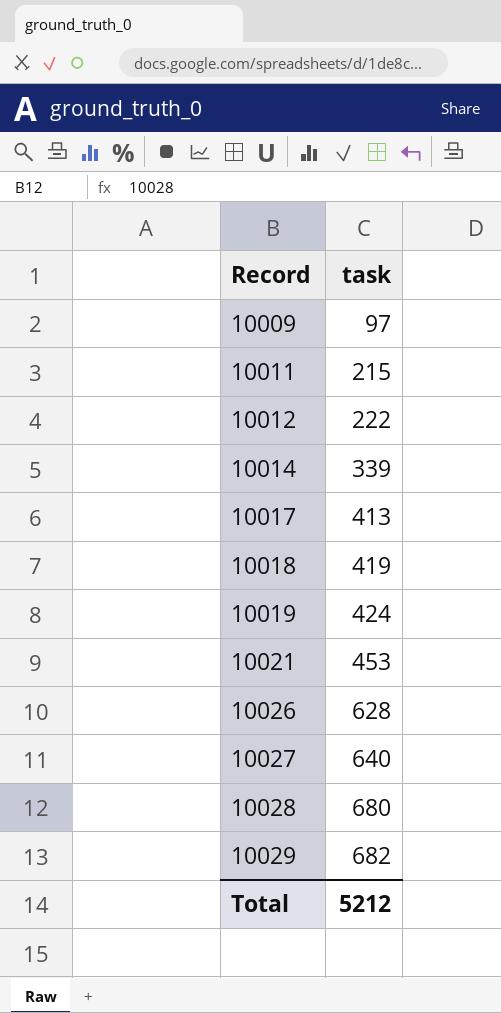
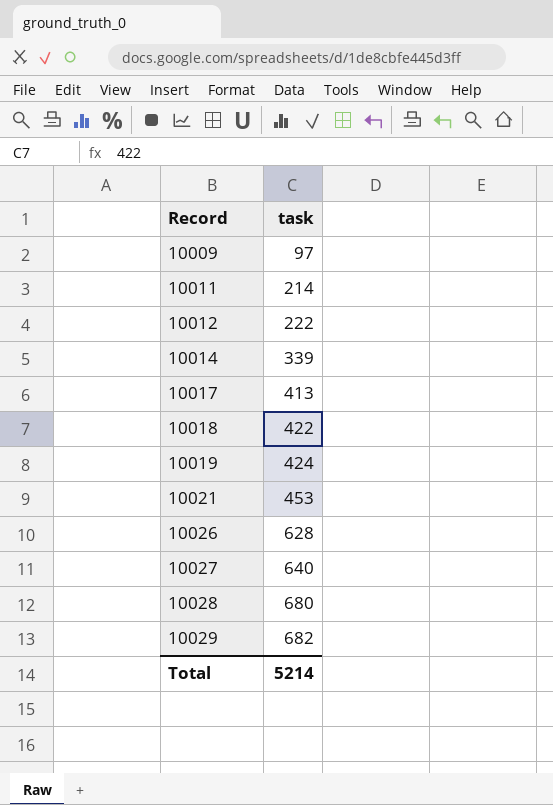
10011 | task: 215 -> 214
10018 | task: 419 -> 422
Total | task: 5212 -> 5214

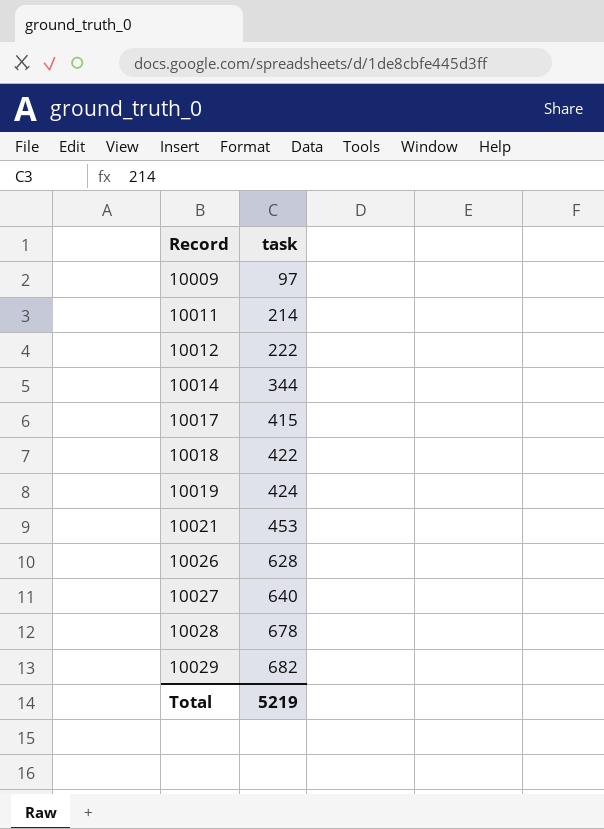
10014 | task: 339 -> 344
10017 | task: 413 -> 415
10028 | task: 680 -> 678
Total | task: 5214 -> 5219

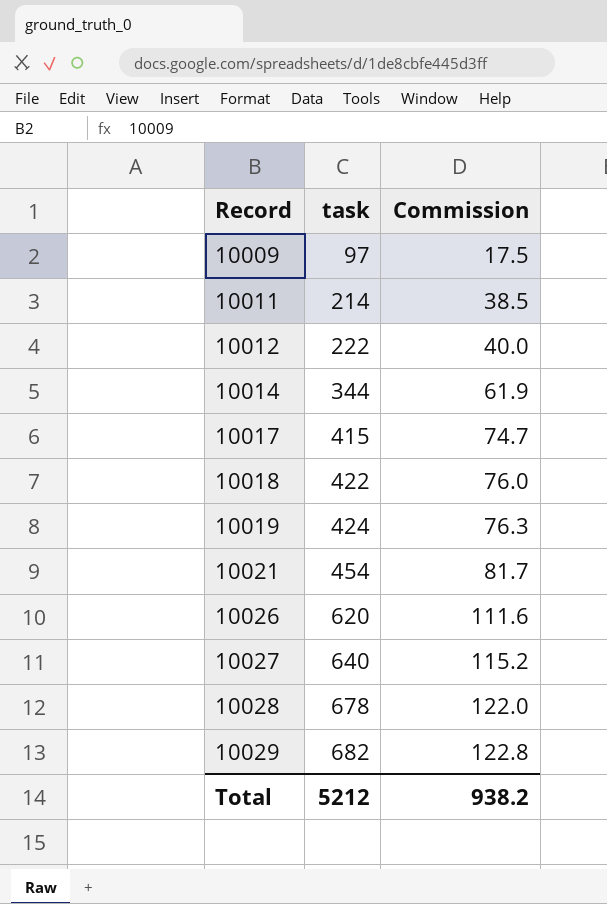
column Commission | formula: none -> [task] * 0.18
10021 | task: 453 -> 454
10026 | task: 628 -> 620
Total | task: 5219 -> 5212

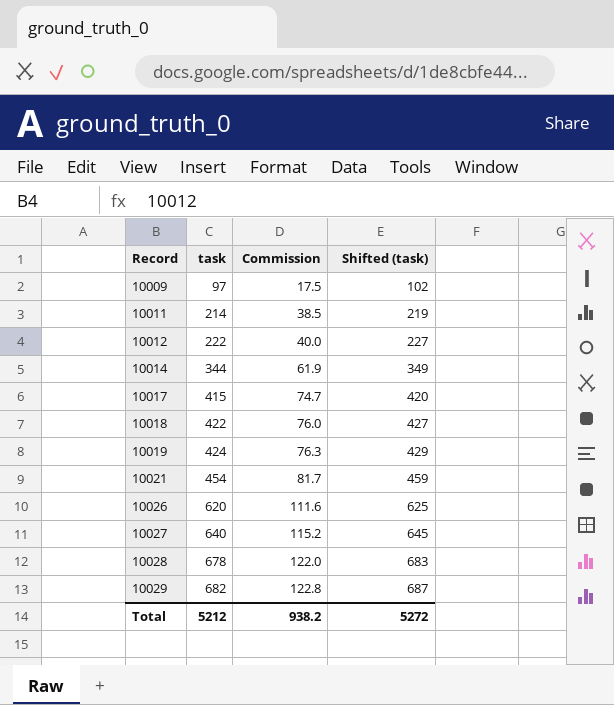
column Shifted (task) | formula: none -> [task] + 5

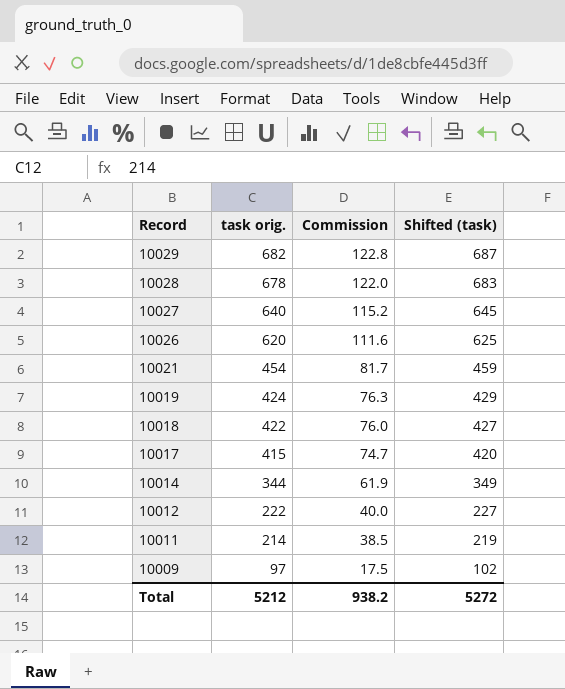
row order: Record ascending -> Record descending
column name: task -> task orig.

